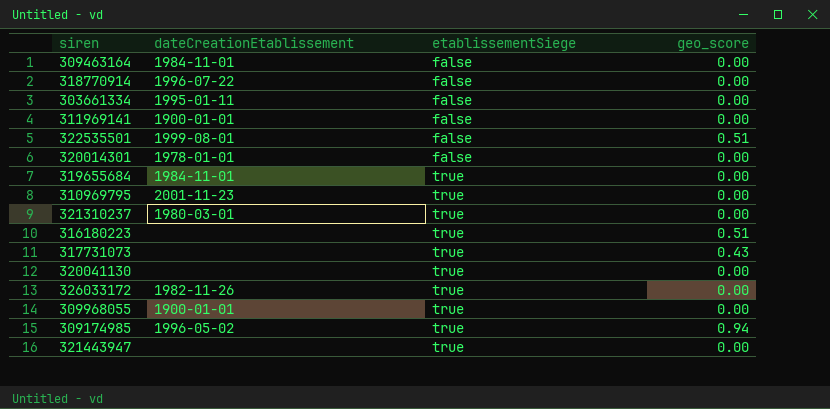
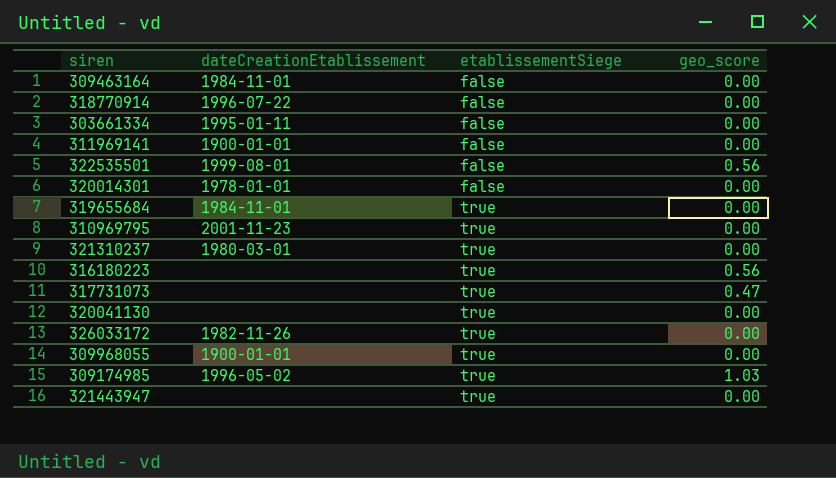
322535501 | geo_score: 0.51 -> 0.56
316180223 | geo_score: 0.51 -> 0.56
317731073 | geo_score: 0.43 -> 0.47
309174985 | geo_score: 0.94 -> 1.03

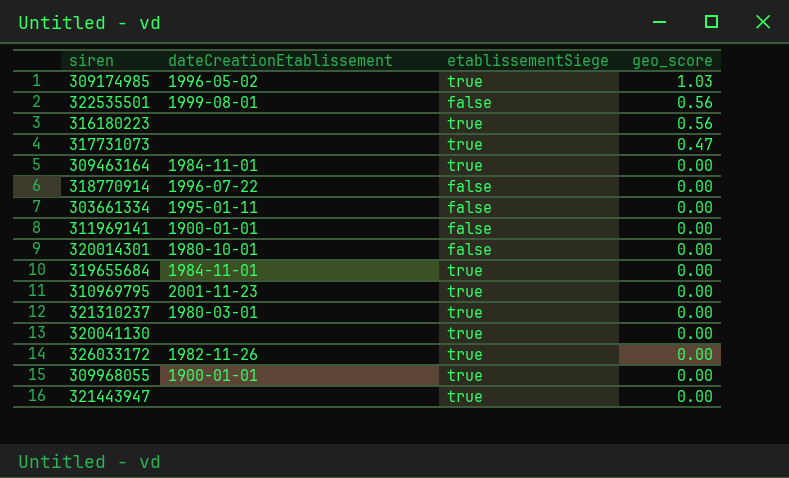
row order: etablissementSiege ascending -> geo_score descending
309463164 | etablissementSiege: false -> true
320014301 | dateCreationEtablissement: 1978-01-01 -> 1980-10-01

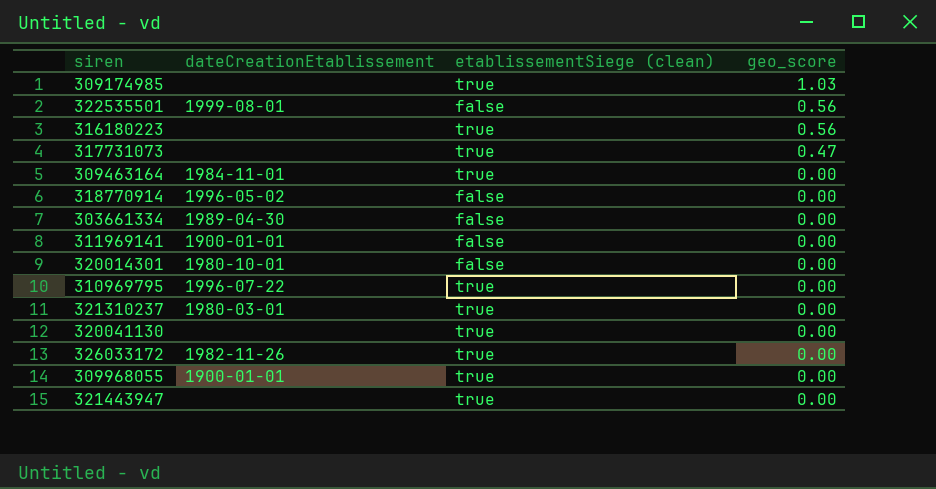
column name: etablissementSiege -> etablissementSiege (clean)
row 319655684: 1984-11-01 | true | 0.00 -> none
309174985 | dateCreationEtablissement: 1996-05-02 -> none
318770914 | dateCreationEtablissement: 1996-07-22 -> 1996-05-02
303661334 | dateCreationEtablissement: 1995-01-11 -> 1989-04-30
310969795 | dateCreationEtablissement: 2001-11-23 -> 1996-07-22

